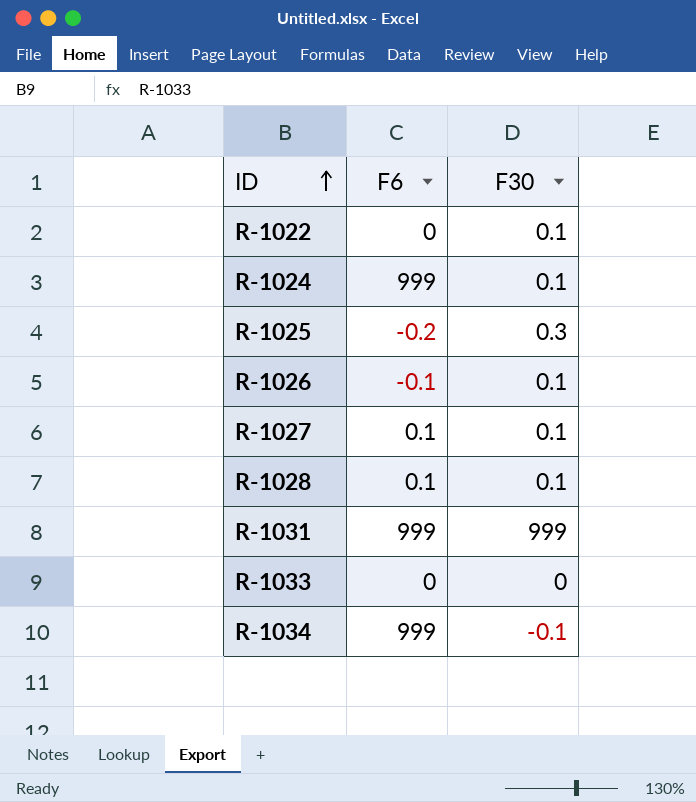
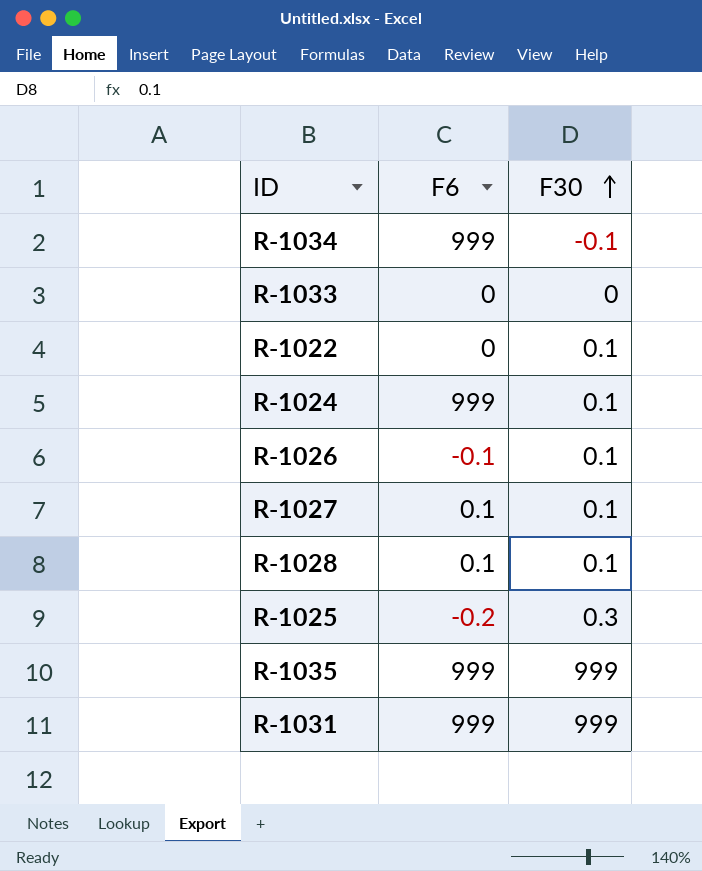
row order: ID ascending -> F30 ascending
row R-1035: none -> 999 | 999

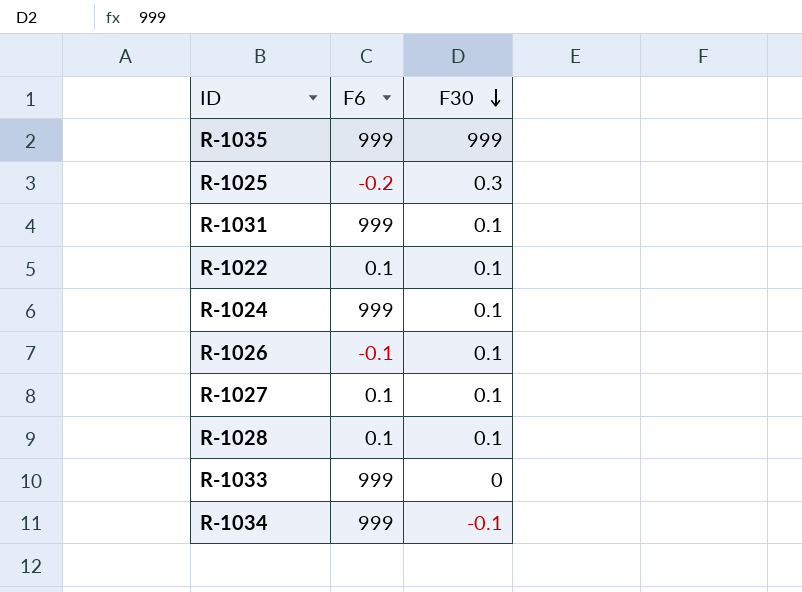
row order: F30 ascending -> F30 descending
R-1031 | F30: 999 -> 0.1
R-1022 | F6: 0 -> 0.1
R-1033 | F6: 0 -> 999

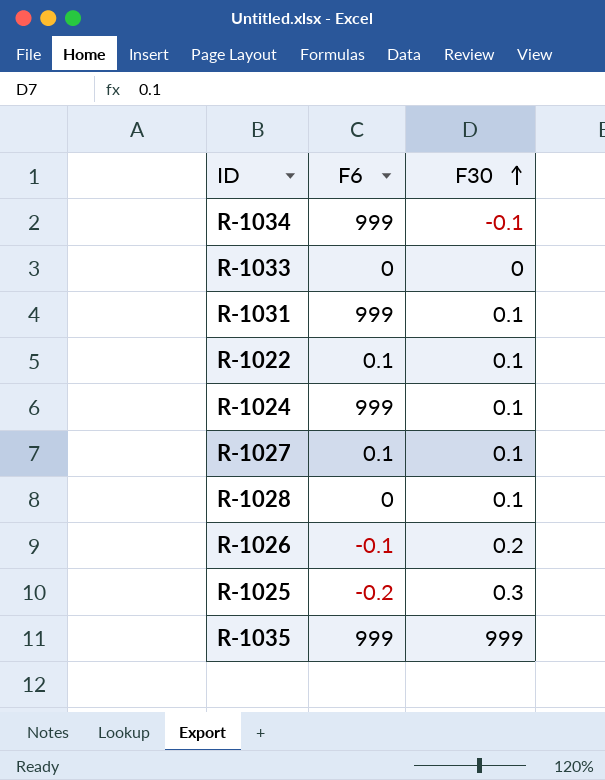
row order: F30 descending -> F30 ascending
R-1033 | F6: 999 -> 0
R-1028 | F6: 0.1 -> 0
R-1026 | F30: 0.1 -> 0.2

